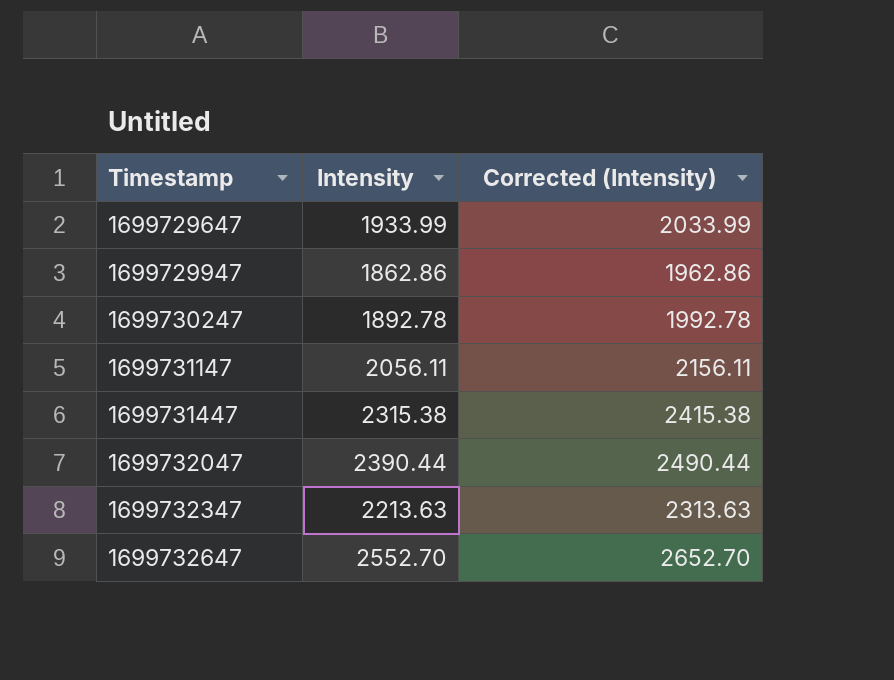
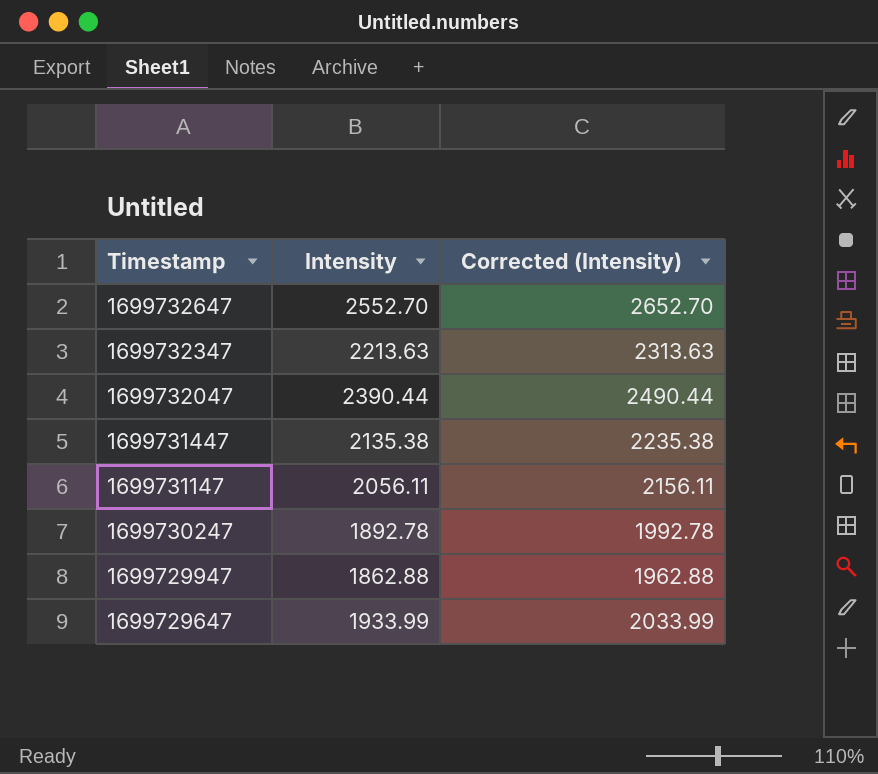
row order: Timestamp ascending -> Timestamp descending
1699731447 | Intensity: 2315.38 -> 2135.38
1699731447 | Corrected (Intensity): 2415.38 -> 2235.38
1699729947 | Intensity: 1862.86 -> 1862.88
1699729947 | Corrected (Intensity): 1962.86 -> 1962.88

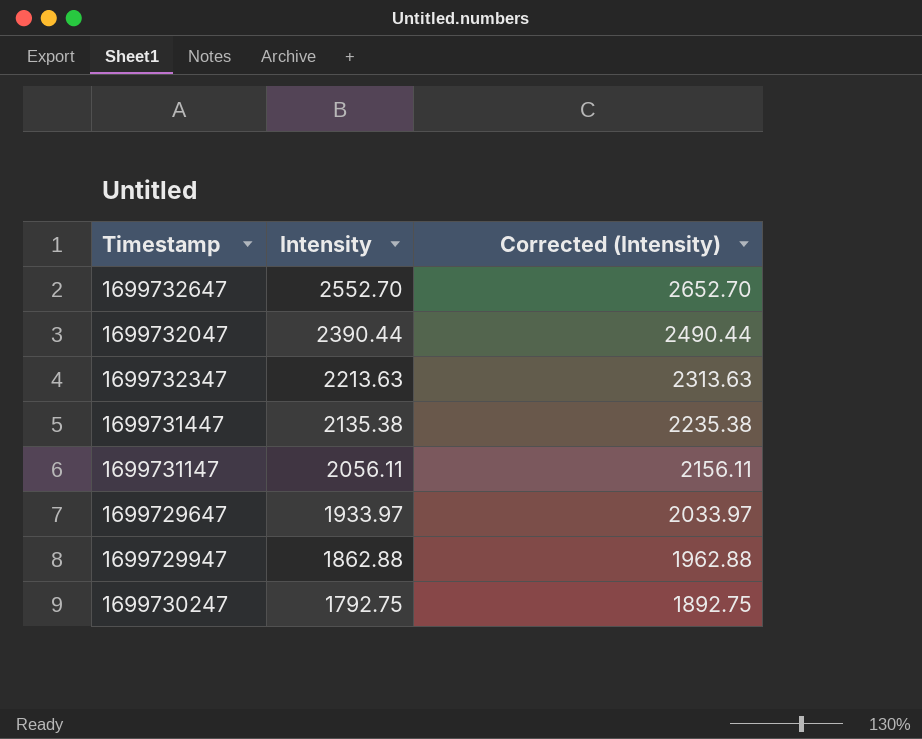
row order: Timestamp descending -> Intensity descending
1699729647 | Intensity: 1933.99 -> 1933.97
1699729647 | Corrected (Intensity): 2033.99 -> 2033.97
1699730247 | Intensity: 1892.78 -> 1792.75
1699730247 | Corrected (Intensity): 1992.78 -> 1892.75

